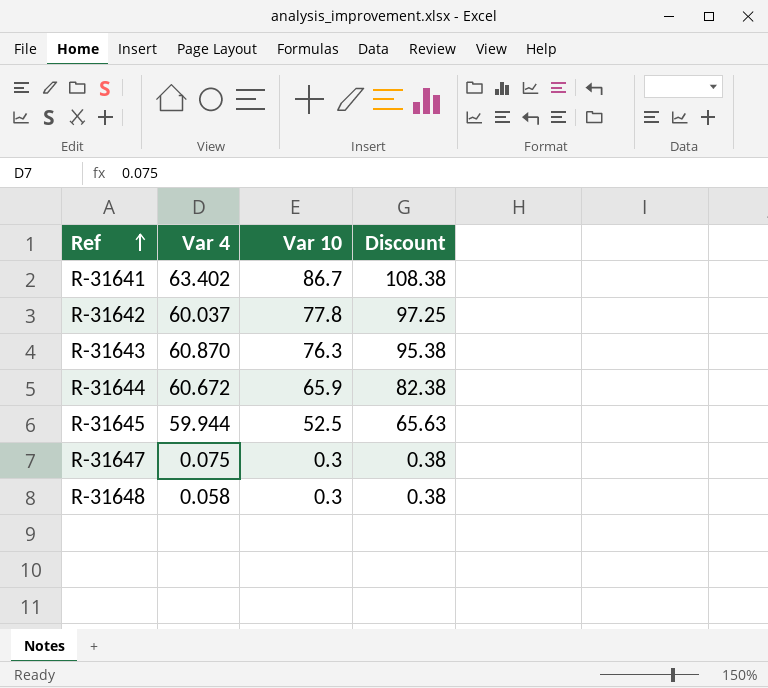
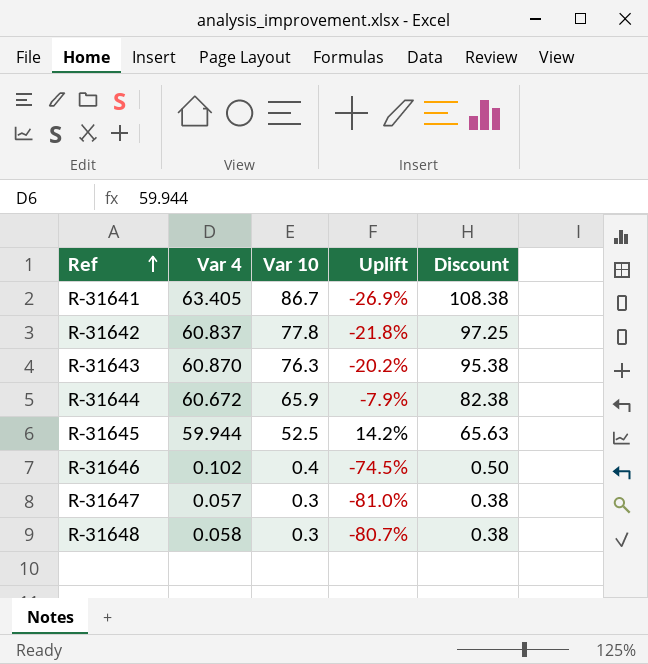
column Uplift | formula: none -> ([Var 4] - [Var 10]) / [Var 10]
R-31641 | Var 4: 63.402 -> 63.405
R-31642 | Var 4: 60.037 -> 60.837
row R-31646: none -> 0.102 | 0.4 | -74.5% | 0.50
R-31647 | Var 4: 0.075 -> 0.057

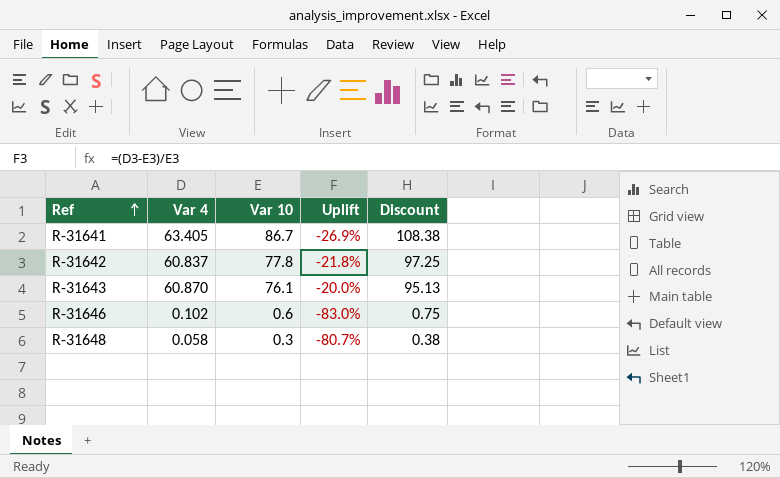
row R-31644: 60.672 | 65.9 | -7.9% | 82.38 -> none
row R-31645: 59.944 | 52.5 | 14.2% | 65.63 -> none
row R-31647: 0.057 | 0.3 | -81.0% | 0.38 -> none
R-31643 | Var 10: 76.3 -> 76.1
R-31643 | Uplift: -20.2% -> -20.0%
R-31643 | Discount: 95.38 -> 95.13
R-31646 | Var 10: 0.4 -> 0.6
R-31646 | Uplift: -74.5% -> -83.0%
R-31646 | Discount: 0.50 -> 0.75

